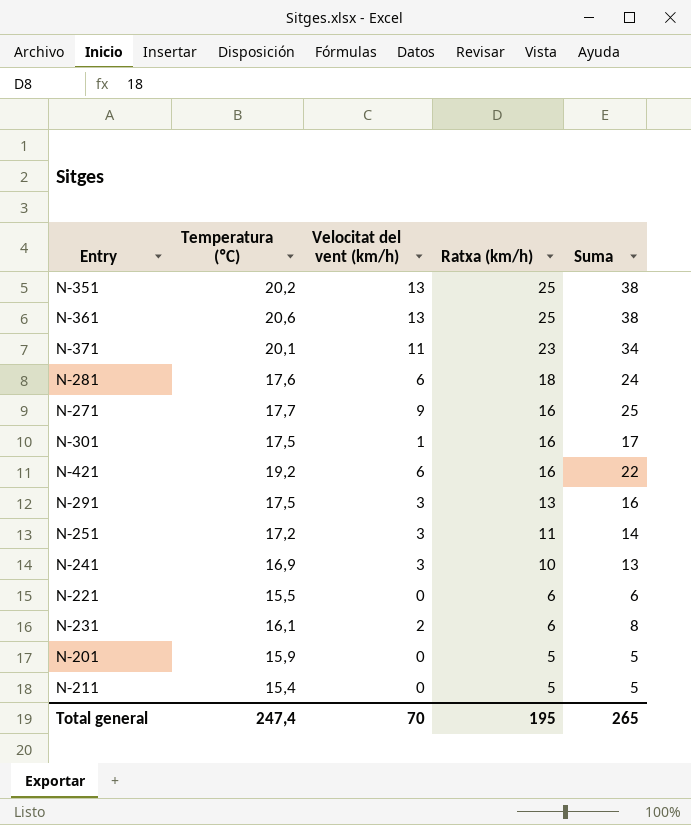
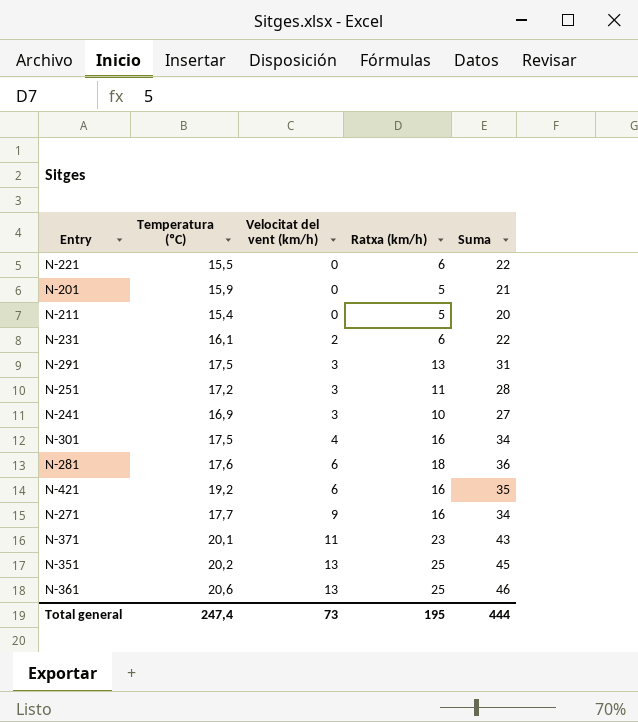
row order: Ratxa (km/h) descending -> Velocitat del vent (km/h) ascending
column Suma | formula: [Velocitat del vent (km/h)] + [Ratxa (km/h)] -> [Temperatura (ºC)] + [Ratxa (km/h)]
N-301 | Velocitat del vent (km/h): 1 -> 4
Total general | Velocitat del vent (km/h): 70 -> 73
Total general | Suma: 265 -> 444

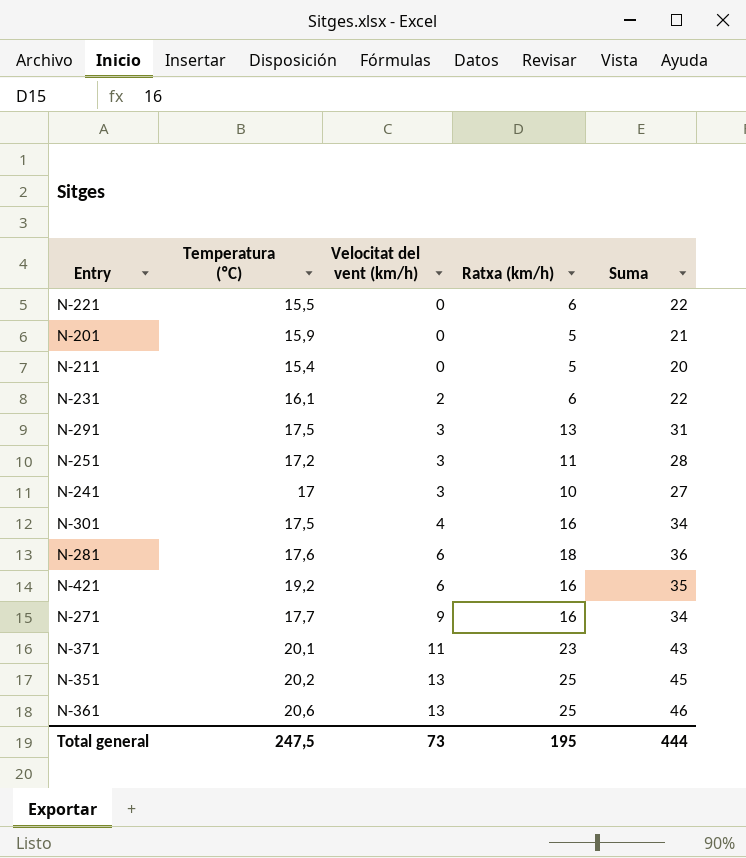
N-241 | Temperatura (ºC): 16,9 -> 17
Total general | Temperatura (ºC): 247,4 -> 247,5

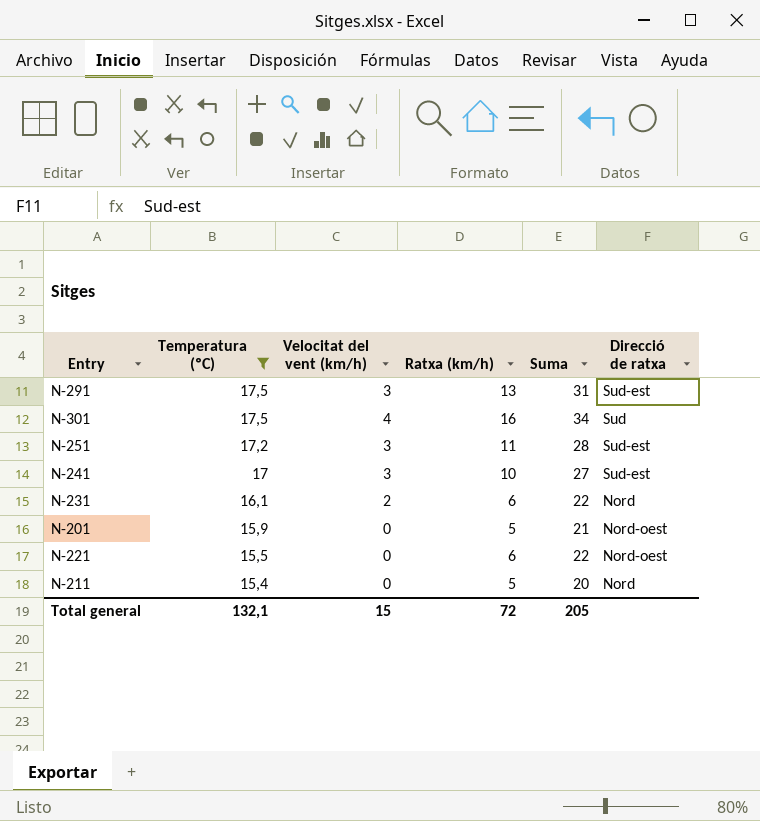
filter: none -> Temperatura (ºC) <= 17,5
row order: Velocitat del vent (km/h) ascending -> Temperatura (ºC) descending
column Direcció de ratxa | position: none -> 6
Total general | Temperatura (ºC): 247,5 -> 132,1
Total general | Velocitat del vent (km/h): 73 -> 15
Total general | Ratxa (km/h): 195 -> 72
Total general | Suma: 444 -> 205

